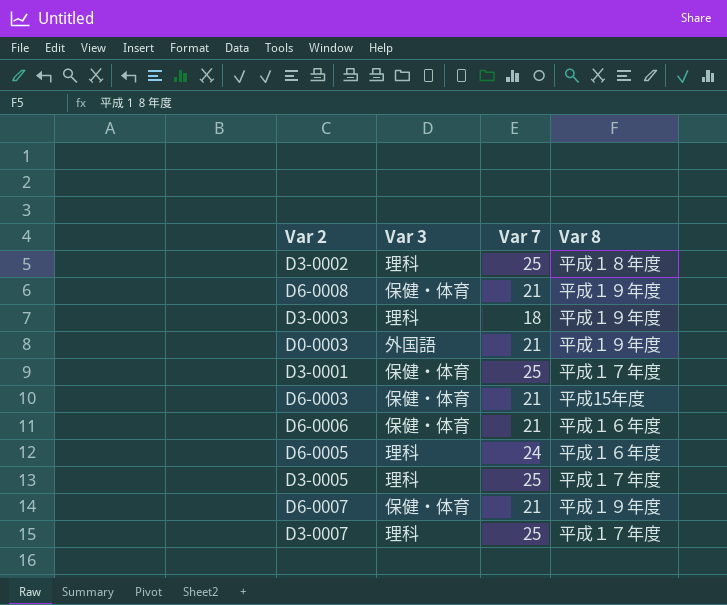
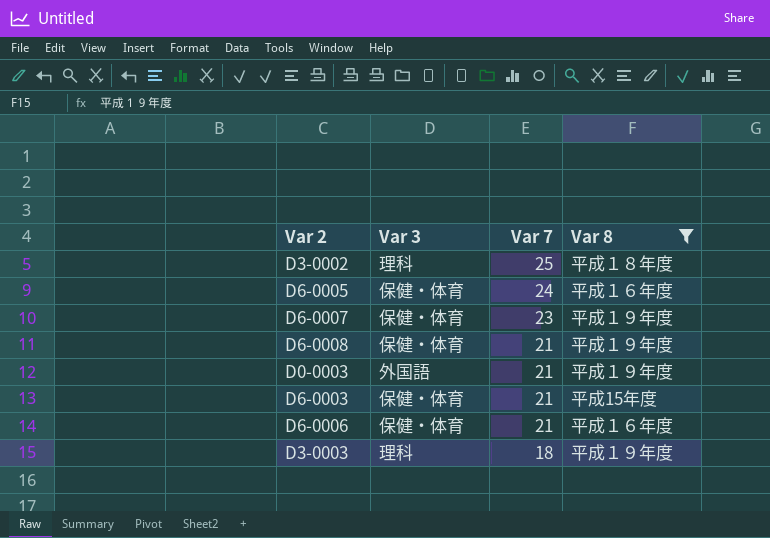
filter: none -> Var 8 != 平成１７年度
row order: none -> Var 7 descending
D6-0005 | Var 3: 理科 -> 保健・体育
D6-0007 | Var 7: 21 -> 23

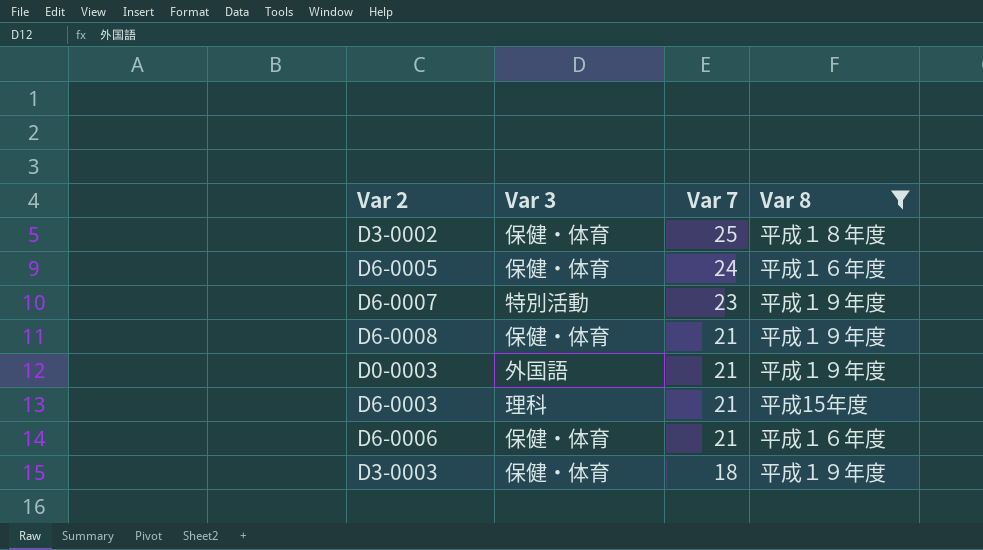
D3-0002 | Var 3: 理科 -> 保健・体育
D6-0007 | Var 3: 保健・体育 -> 特別活動
D6-0003 | Var 3: 保健・体育 -> 理科
D3-0003 | Var 3: 理科 -> 保健・体育

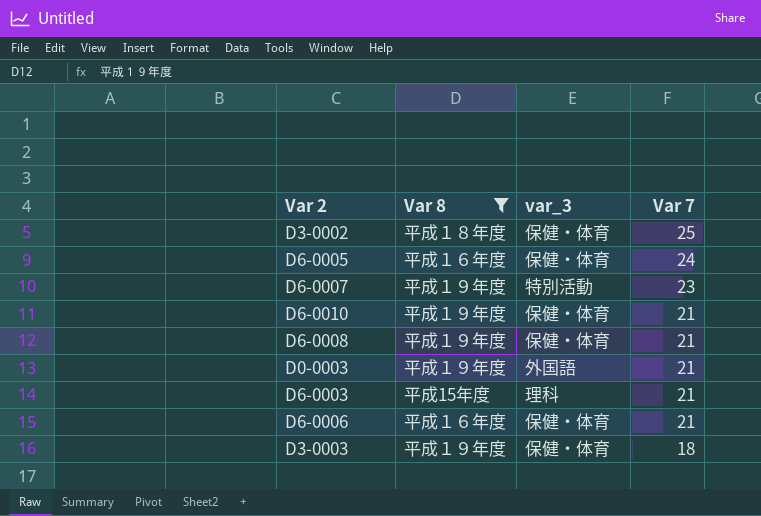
column Var 8 | position: 4 -> 2
column name: Var 3 -> var_3
row D6-0010: none -> 平成１９年度 | 保健・体育 | 21

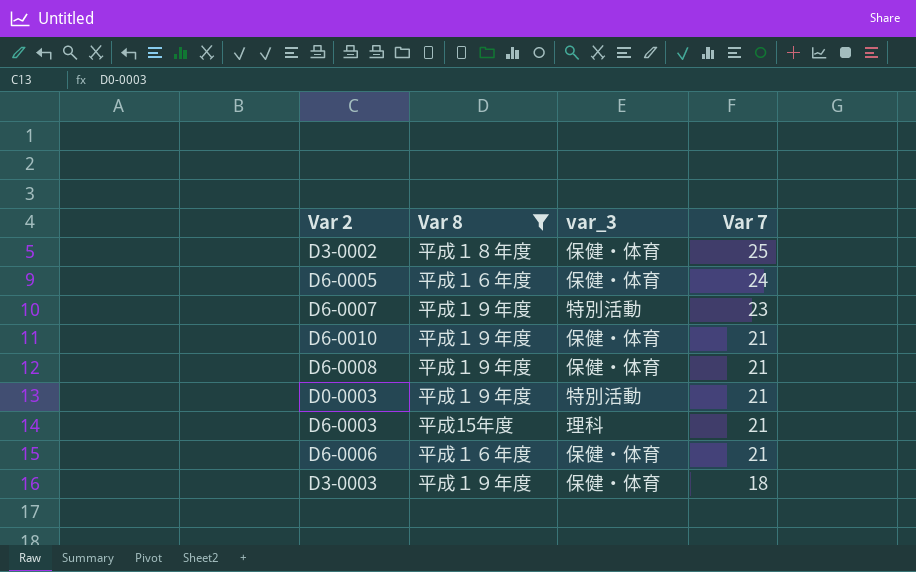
D0-0003 | var_3: 外国語 -> 特別活動

